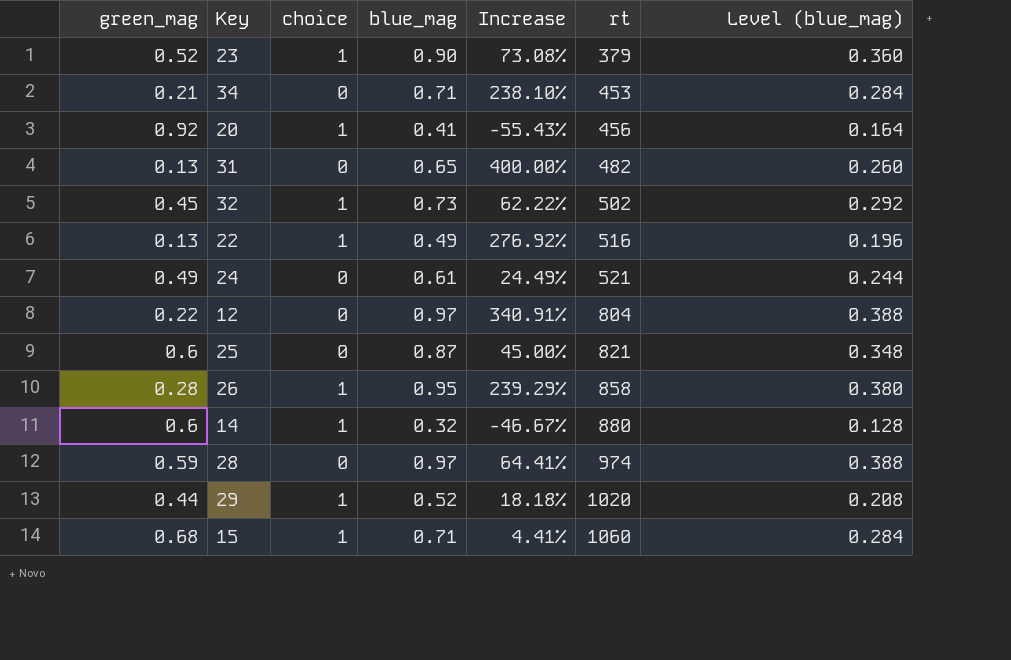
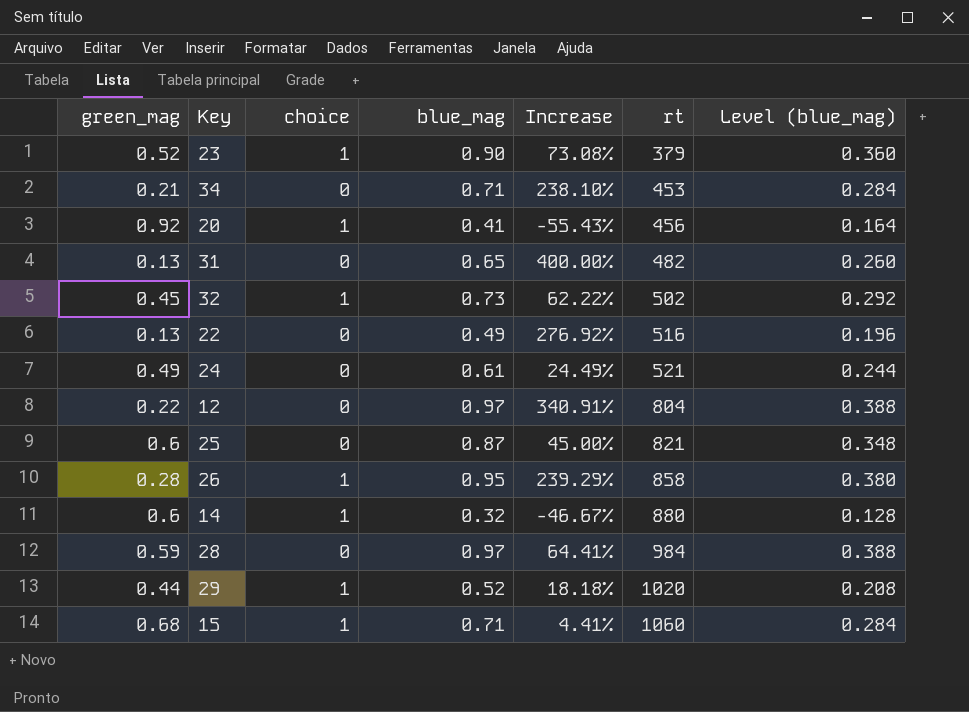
22 | choice: 1 -> 0
28 | rt: 974 -> 984

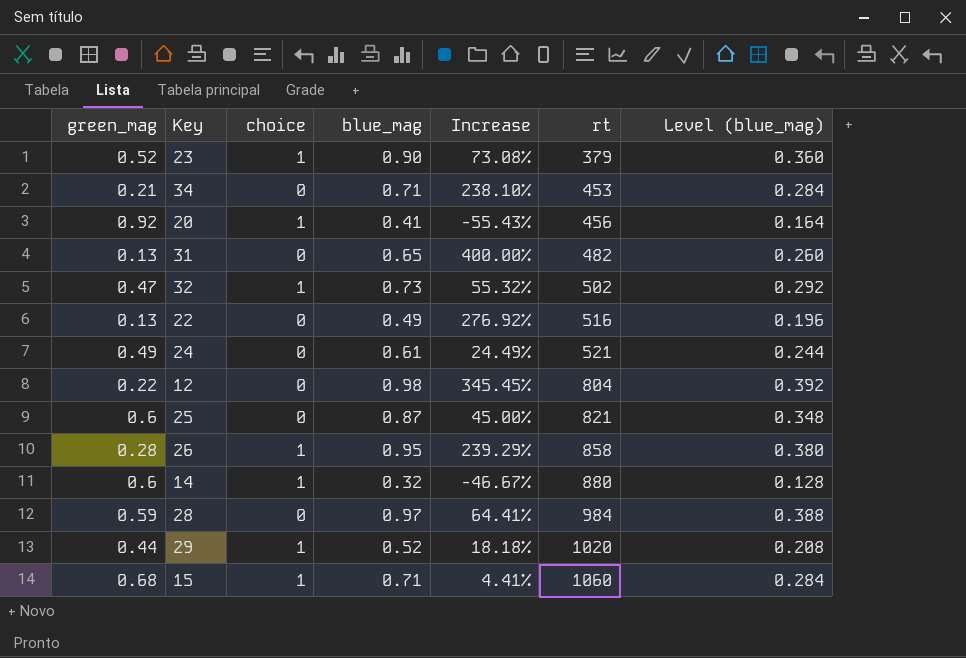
32 | green_mag: 0.45 -> 0.47
32 | Increase: 62.22% -> 55.32%
12 | blue_mag: 0.97 -> 0.98
12 | Increase: 340.91% -> 345.45%
12 | Level (blue_mag): 0.388 -> 0.392

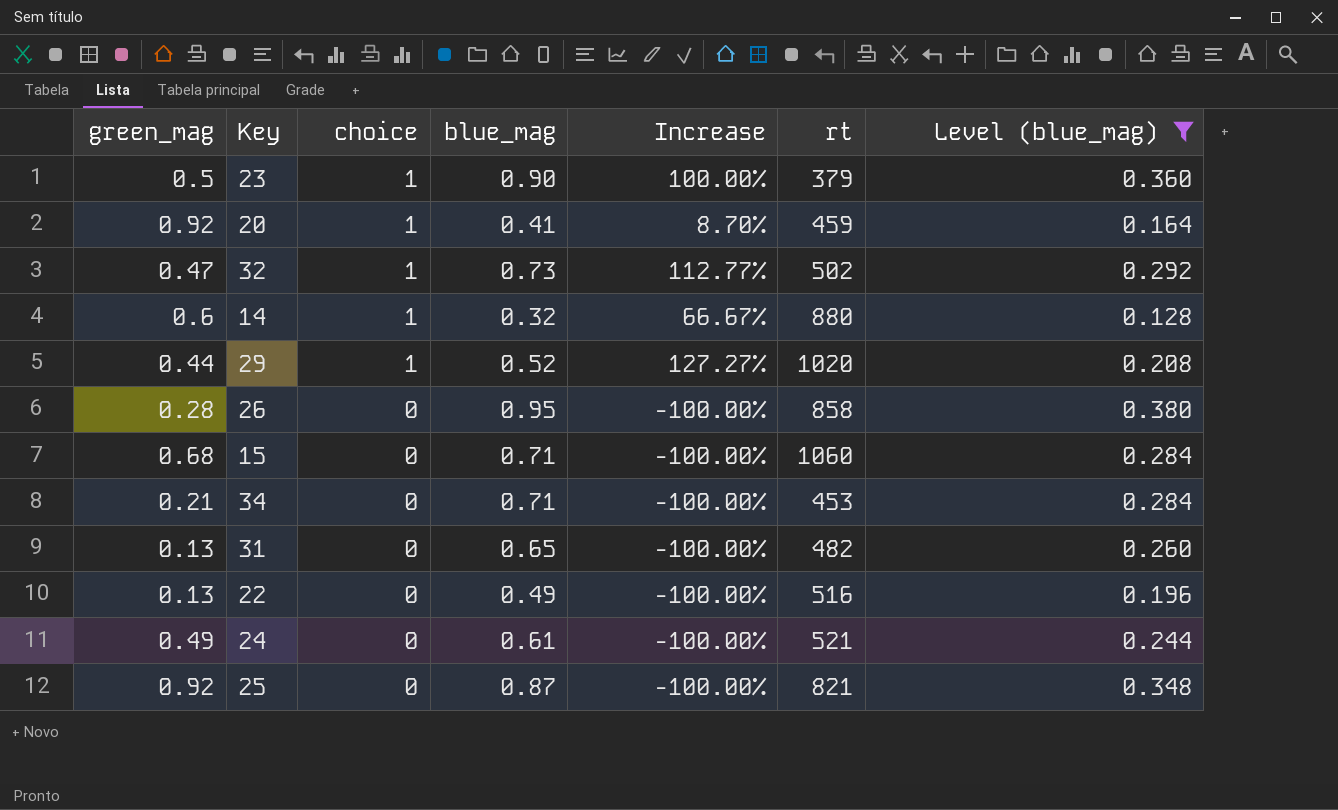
filter: none -> Level (blue_mag) <= 0.380
row order: rt ascending -> choice descending
column Increase | formula: ([blue_mag] - [green_mag]) / [green_mag] -> ([choice] - [green_mag]) / [green_mag]
23 | green_mag: 0.52 -> 0.5
20 | rt: 456 -> 459
26 | choice: 1 -> 0
15 | choice: 1 -> 0
25 | green_mag: 0.6 -> 0.92

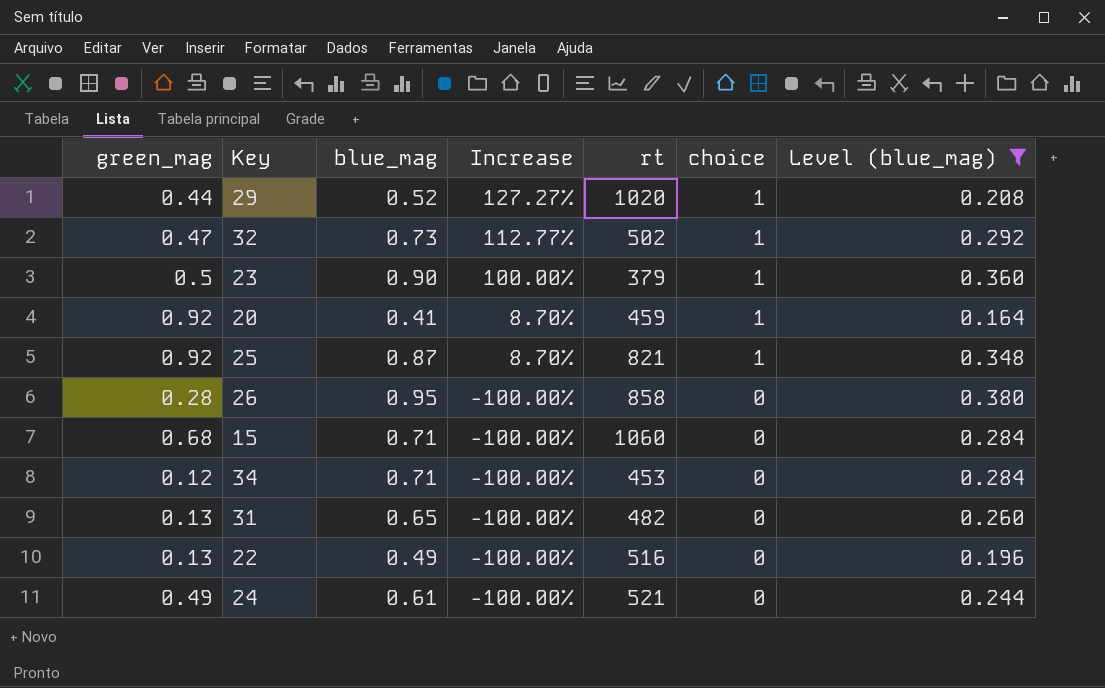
row order: choice descending -> Increase descending
column choice | position: 3 -> 6
row 14: 0.6 | 1 | 0.32 | 66.67% | 880 | 0.128 -> none
25 | Increase: -100.00% -> 8.70%
25 | choice: 0 -> 1
34 | green_mag: 0.21 -> 0.12

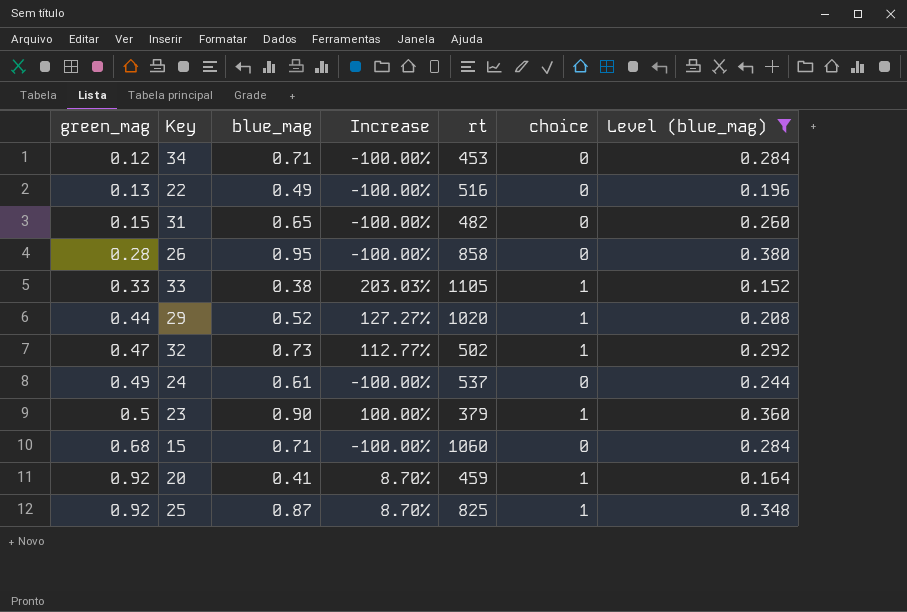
row order: Increase descending -> green_mag ascending
31 | green_mag: 0.13 -> 0.15
row 33: none -> 0.33 | 0.38 | 203.03% | 1105 | 1 | 0.152
24 | rt: 521 -> 537
25 | rt: 821 -> 825

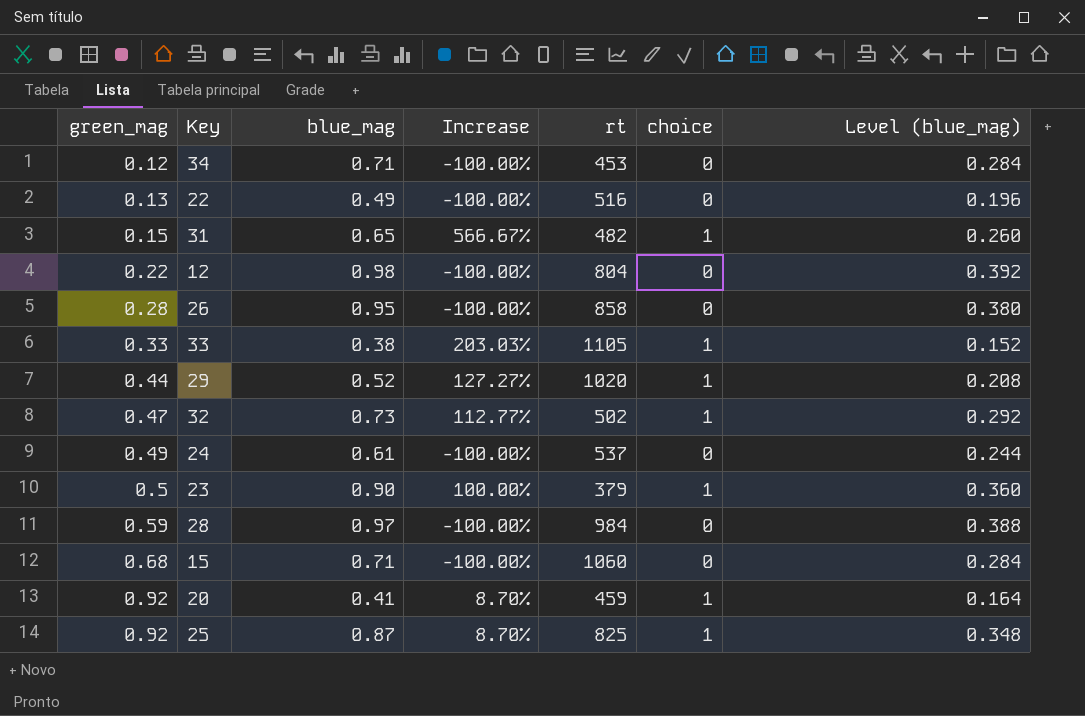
filter: Level (blue_mag) <= 0.380 -> none
31 | Increase: -100.00% -> 566.67%
31 | choice: 0 -> 1

